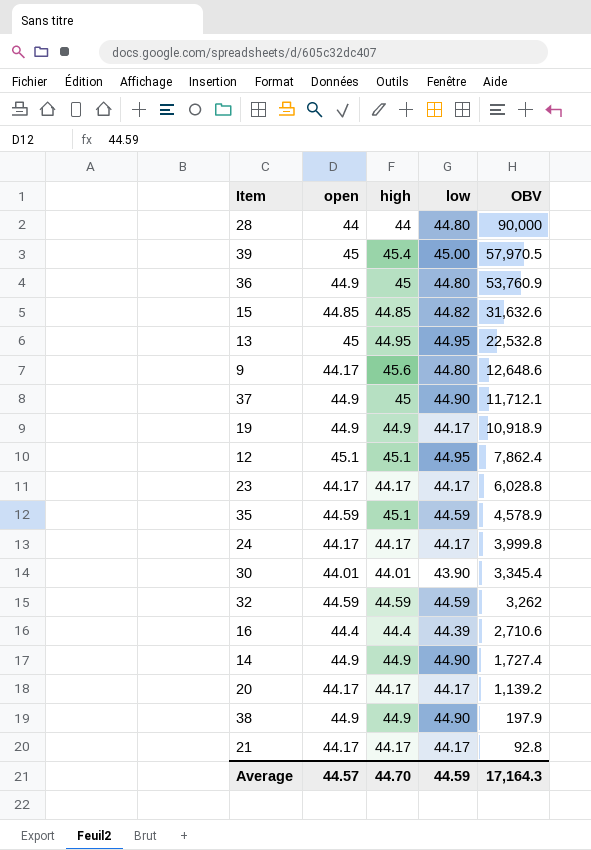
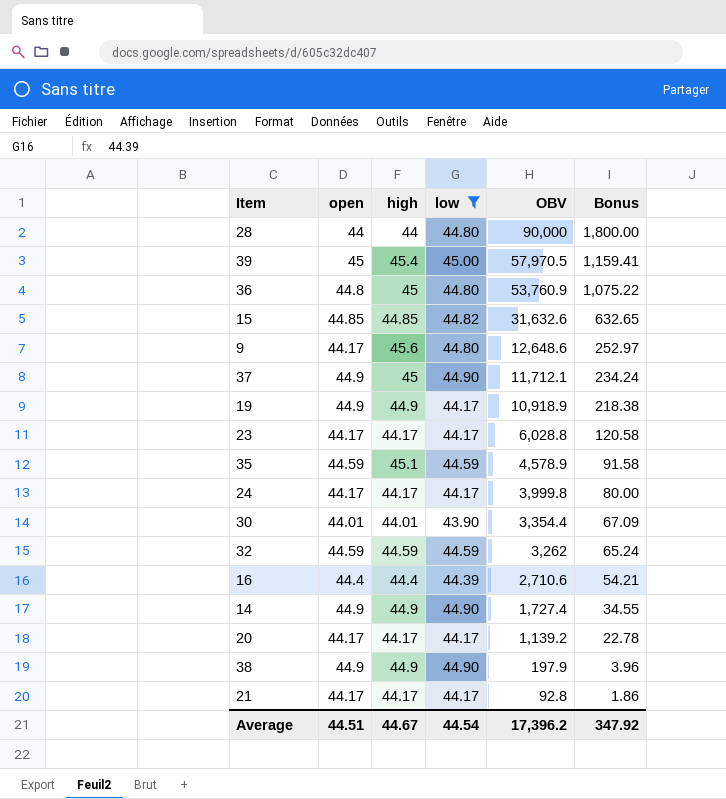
filter: none -> low != 44.95
column Bonus | formula: none -> [OBV] * 0.02
36 | open: 44.9 -> 44.8
30 | OBV: 3,345.4 -> 3,354.4
Average | open: 44.57 -> 44.51
Average | high: 44.70 -> 44.67
Average | low: 44.59 -> 44.54
Average | OBV: 17,164.3 -> 17,396.2

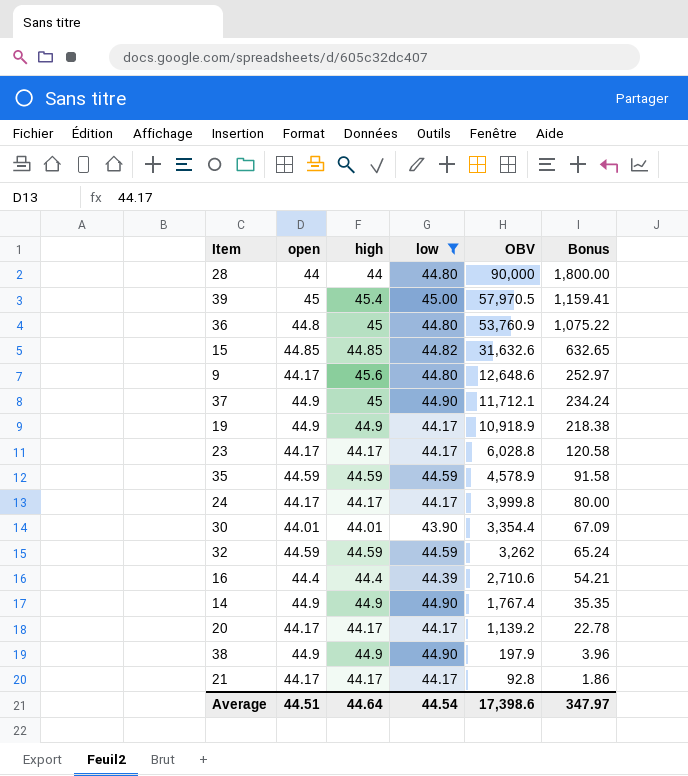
35 | high: 45.1 -> 44.59
14 | OBV: 1,727.4 -> 1,767.4
14 | Bonus: 34.55 -> 35.35
Average | high: 44.67 -> 44.64
Average | OBV: 17,396.2 -> 17,398.6
Average | Bonus: 347.92 -> 347.97

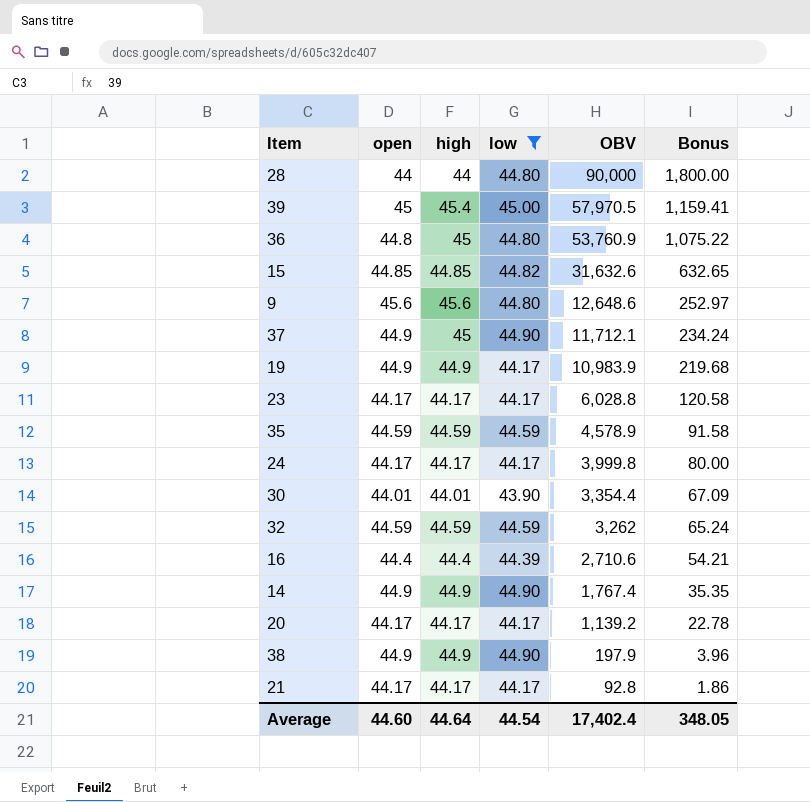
9 | open: 44.17 -> 45.6
19 | OBV: 10,918.9 -> 10,983.9
19 | Bonus: 218.38 -> 219.68
Average | open: 44.51 -> 44.60
Average | OBV: 17,398.6 -> 17,402.4
Average | Bonus: 347.97 -> 348.05

